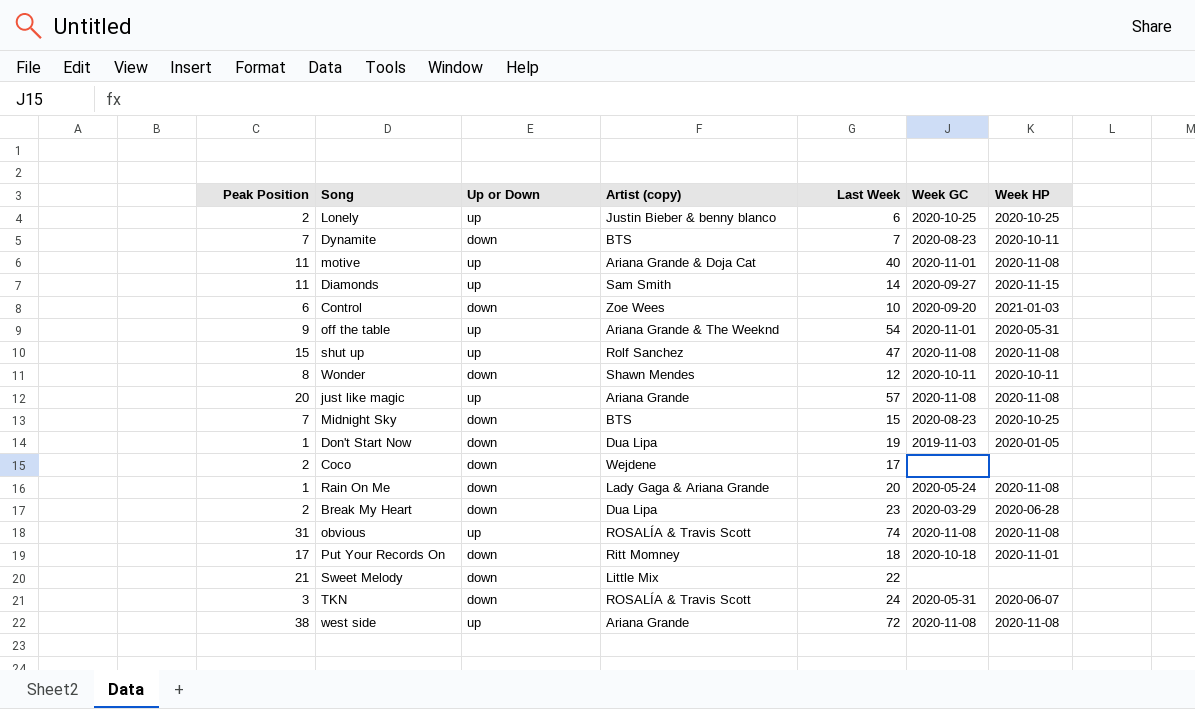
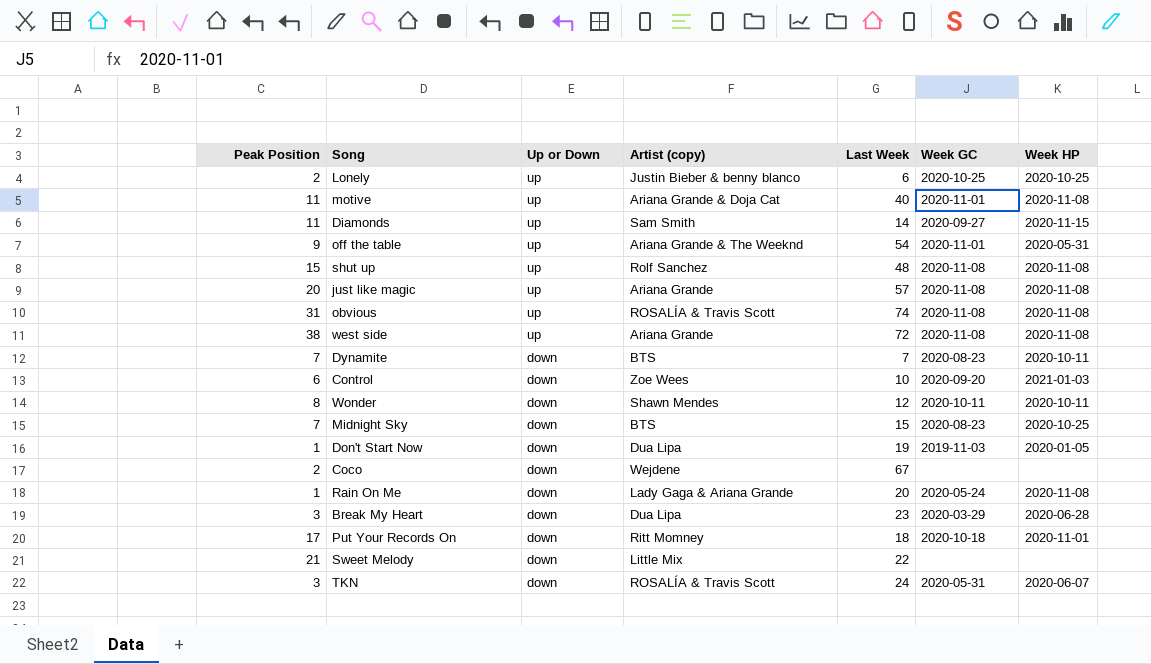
row order: none -> Up or Down descending
shut up | Last Week: 47 -> 48
Coco | Last Week: 17 -> 67
Break My Heart | Peak Position: 2 -> 3

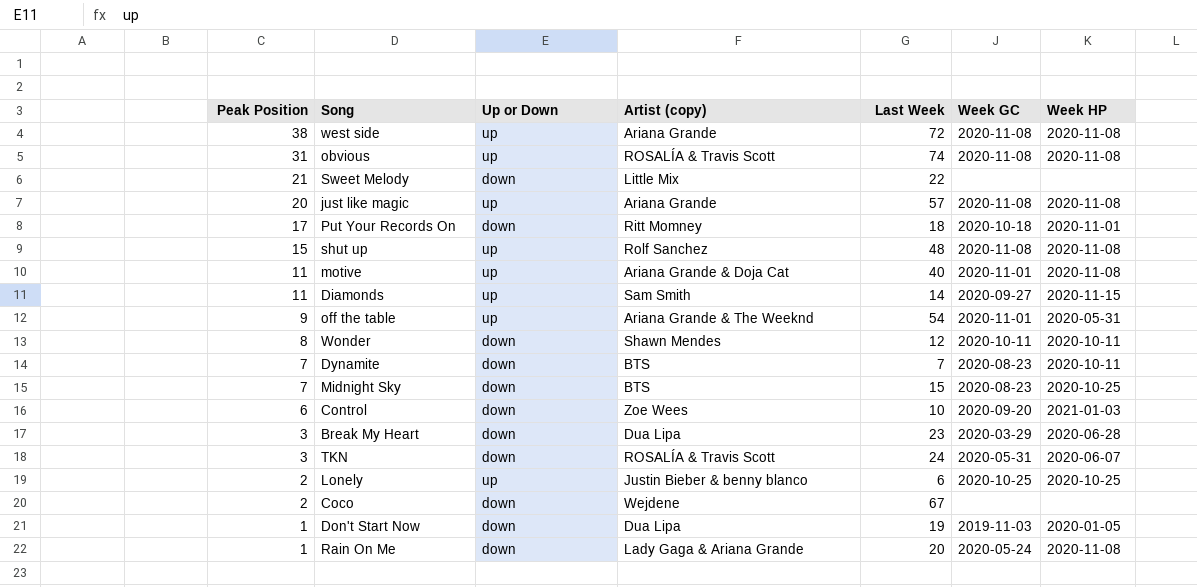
row order: Up or Down descending -> Peak Position descending

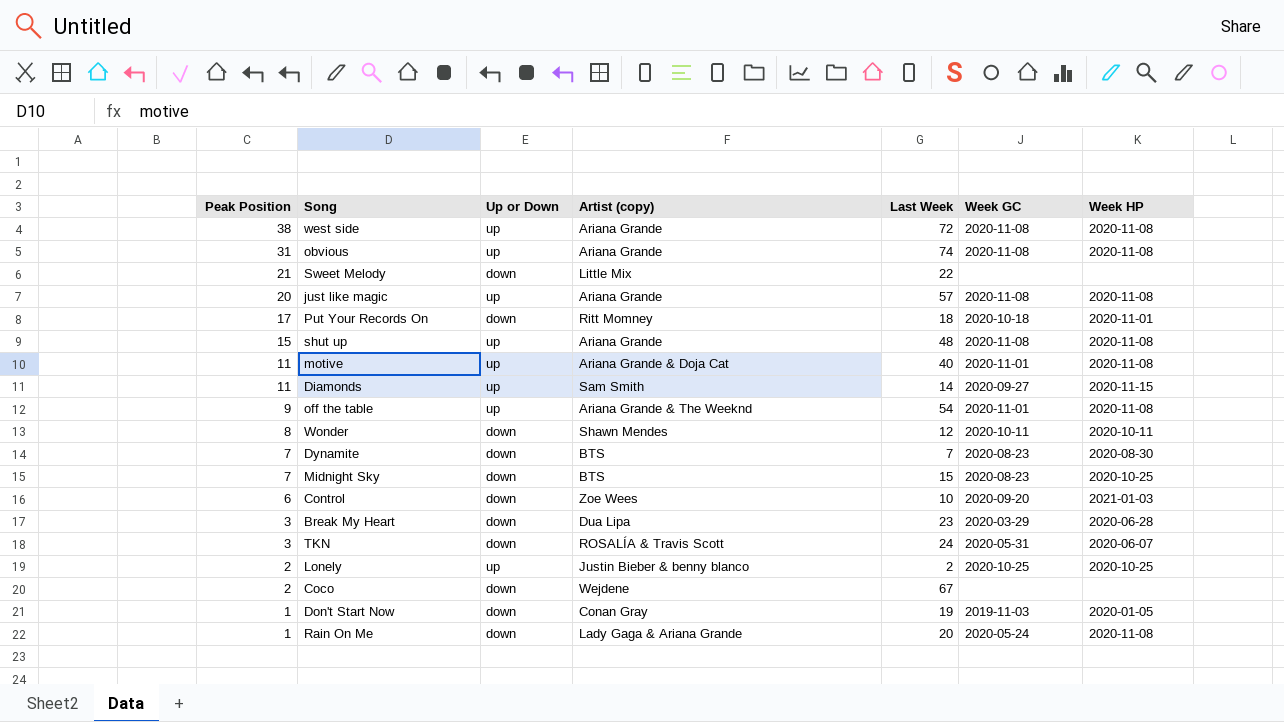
obvious | Artist (copy): ROSALÍA & Travis Scott -> Ariana Grande
shut up | Artist (copy): Rolf Sanchez -> Ariana Grande
off the table | Week HP: 2020-05-31 -> 2020-11-08
Dynamite | Week HP: 2020-10-11 -> 2020-08-30
Lonely | Last Week: 6 -> 2
Don't Start Now | Artist (copy): Dua Lipa -> Conan Gray

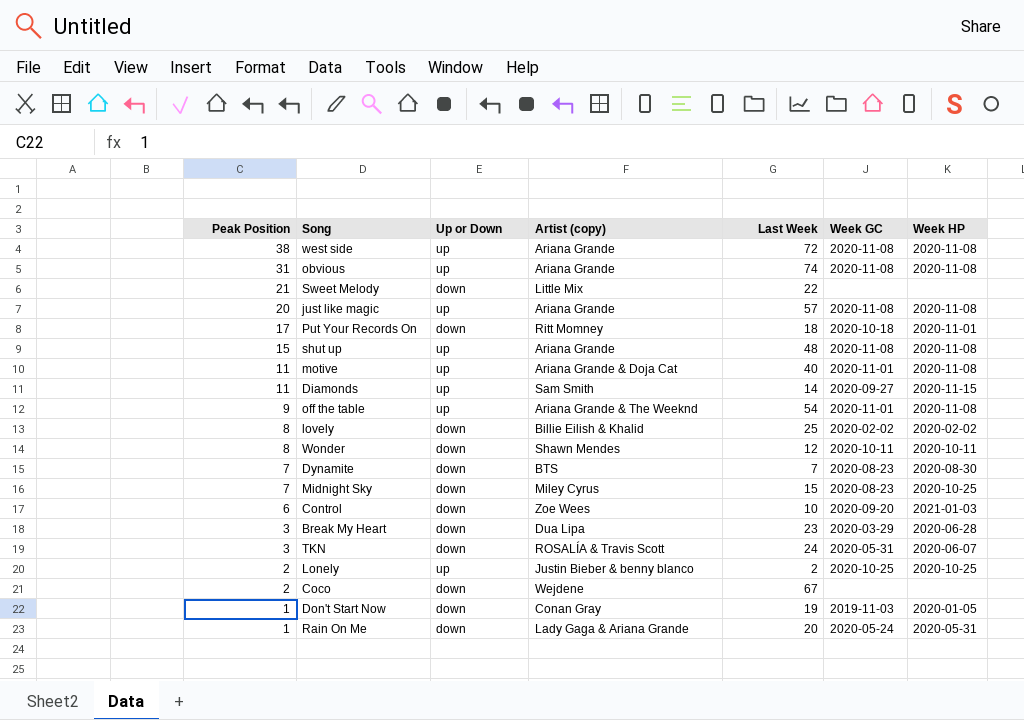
row lovely: none -> 8 | down | Billie Eilish & Khalid | 25 | 2020-02-02 | 2020-02-02
Midnight Sky | Artist (copy): BTS -> Miley Cyrus
Rain On Me | Week HP: 2020-11-08 -> 2020-05-31

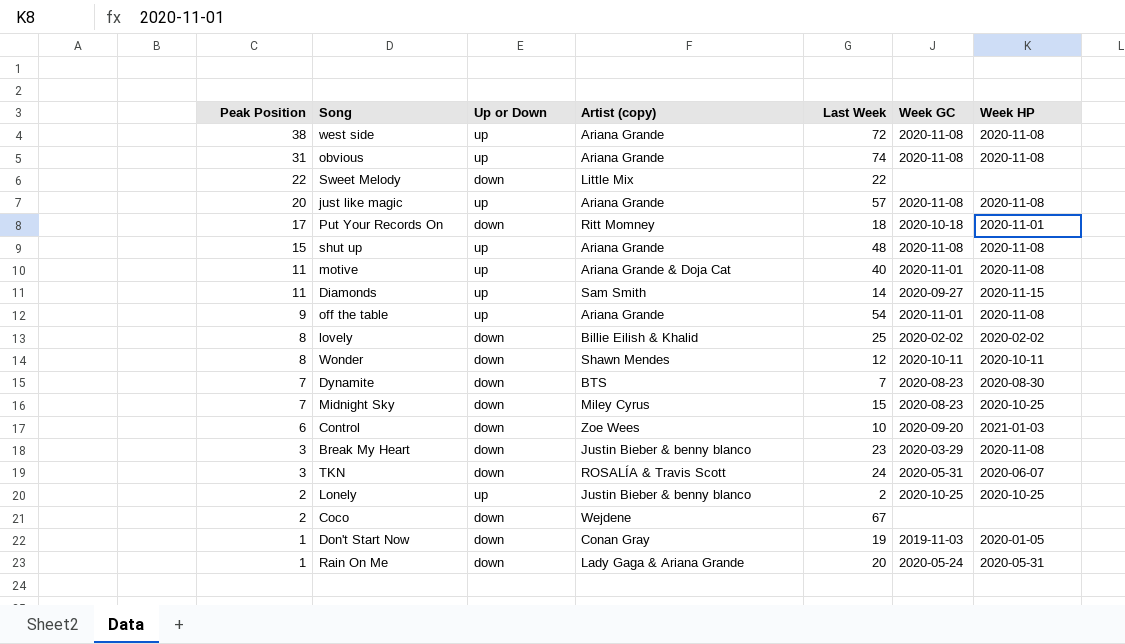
Sweet Melody | Peak Position: 21 -> 22
off the table | Artist (copy): Ariana Grande & The Weeknd -> Ariana Grande
Break My Heart | Artist (copy): Dua Lipa -> Justin Bieber & benny blanco
Break My Heart | Week HP: 2020-06-28 -> 2020-11-08

